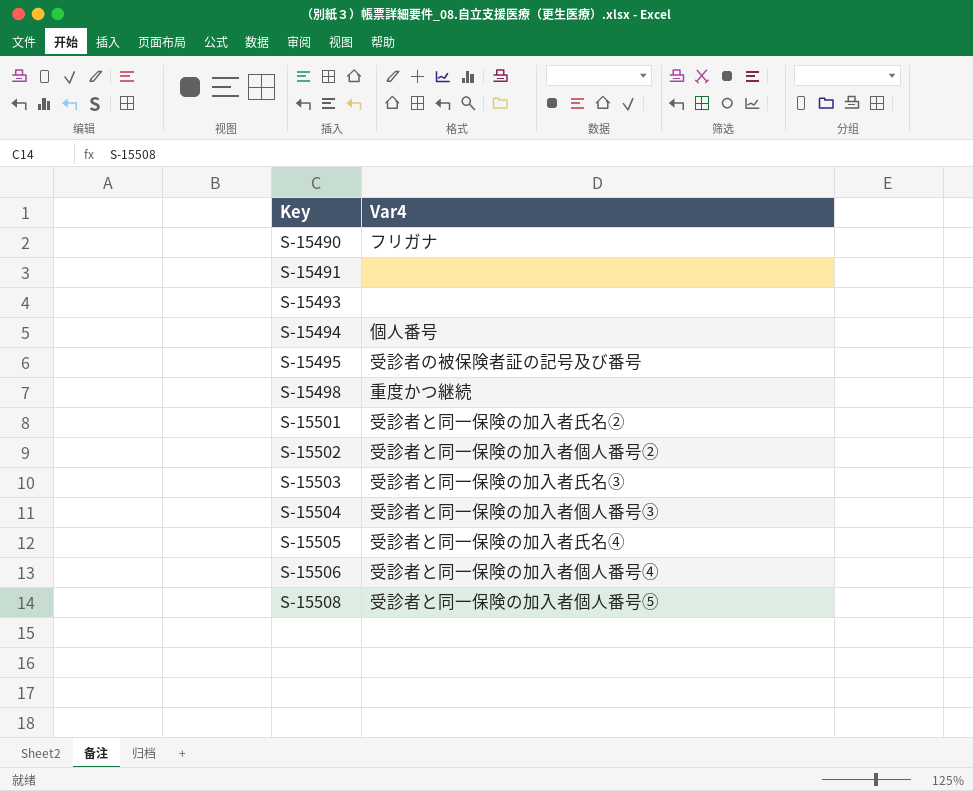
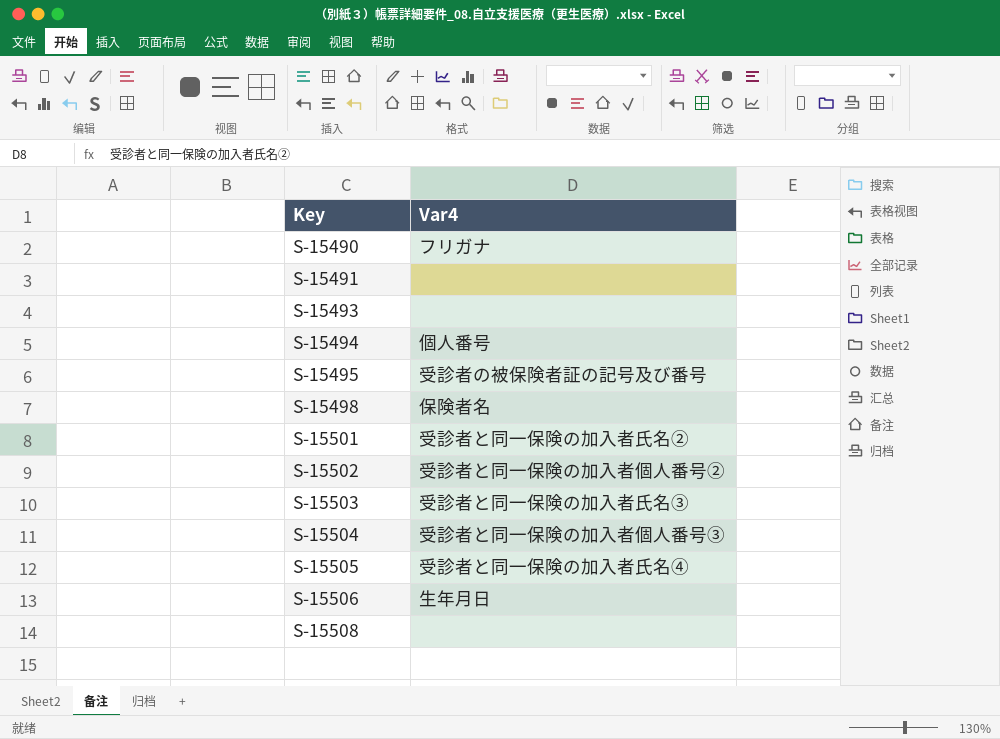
S-15498 | Var4: 重度かつ継続 -> 保険者名
S-15506 | Var4: 受診者と同一保険の加入者個人番号④ -> 生年月日
S-15508 | Var4: 受診者と同一保険の加入者個人番号⑤ -> none

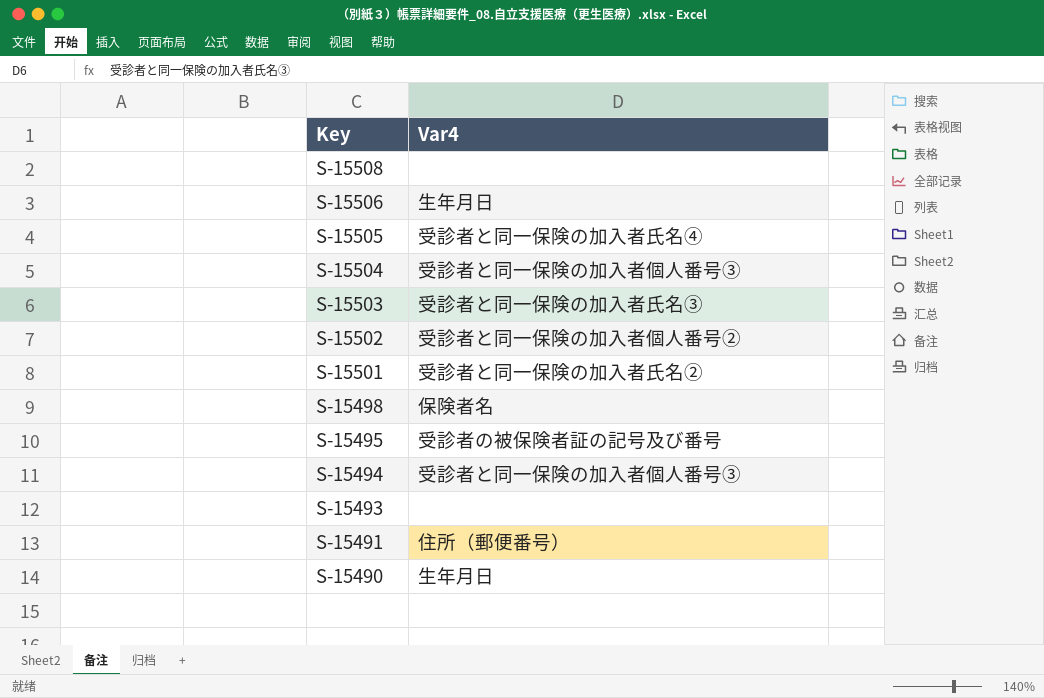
row order: Key ascending -> Key descending
S-15494 | Var4: 個人番号 -> 受診者と同一保険の加入者個人番号③
S-15491 | Var4: none -> 住所（郵便番号）
S-15490 | Var4: フリガナ -> 生年月日

